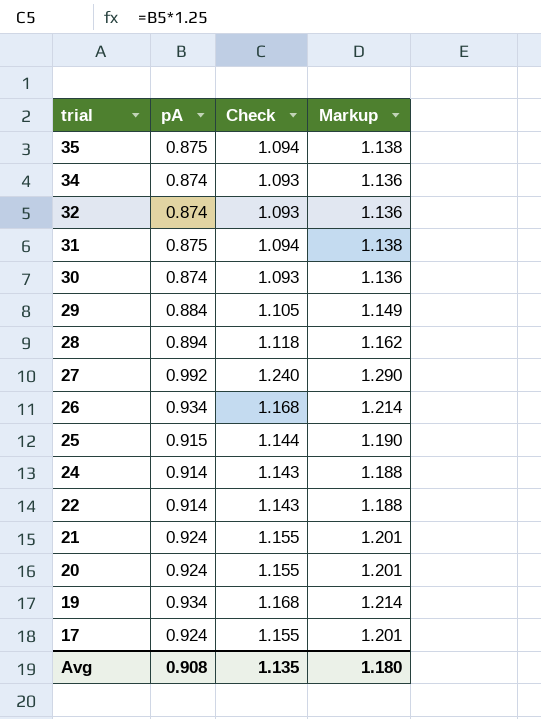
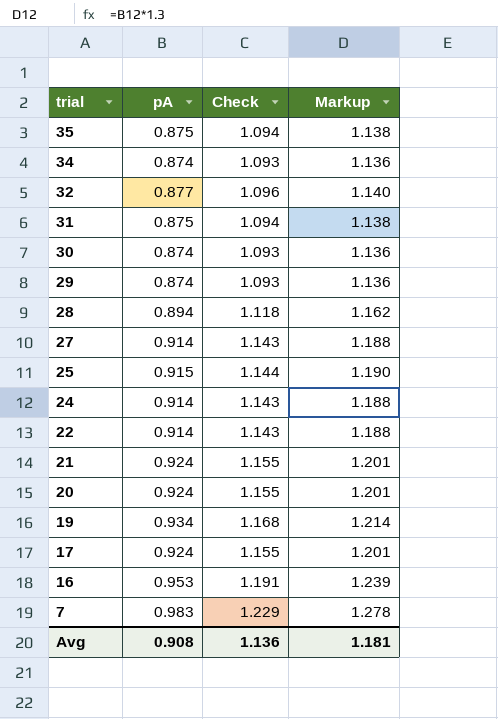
row 26: 0.934 | 1.168 | 1.214 -> none
32 | pA: 0.874 -> 0.877
32 | Check: 1.093 -> 1.096
32 | Markup: 1.136 -> 1.140
29 | pA: 0.884 -> 0.874
29 | Check: 1.105 -> 1.093
29 | Markup: 1.149 -> 1.136
27 | pA: 0.992 -> 0.914
27 | Check: 1.240 -> 1.143
27 | Markup: 1.290 -> 1.188
row 16: none -> 0.953 | 1.191 | 1.239
row 7: none -> 0.983 | 1.229 | 1.278
Avg | Check: 1.135 -> 1.136
Avg | Markup: 1.180 -> 1.181

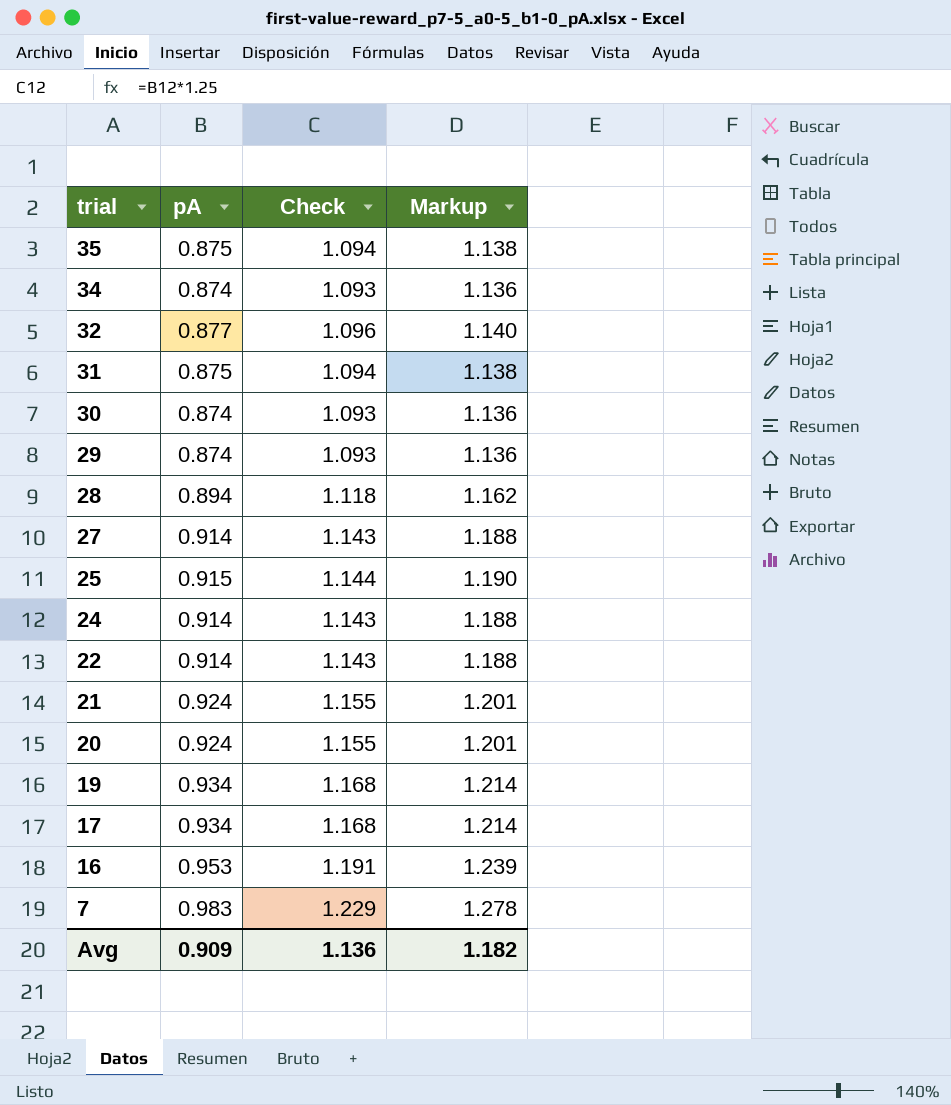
17 | pA: 0.924 -> 0.934
17 | Check: 1.155 -> 1.168
17 | Markup: 1.201 -> 1.214
Avg | pA: 0.908 -> 0.909
Avg | Markup: 1.181 -> 1.182

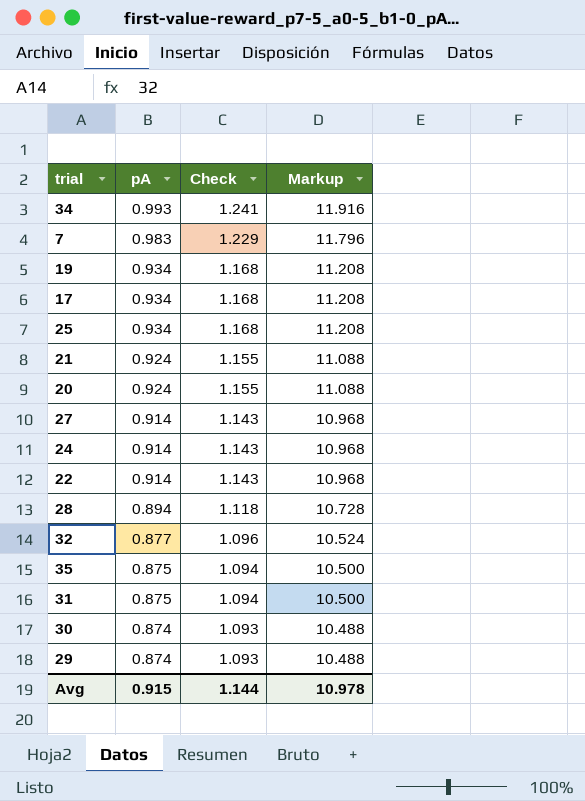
row order: trial descending -> pA descending
column Markup | formula: [pA] * 1.3 -> [pA] * 12
row 16: 0.953 | 1.191 | 1.239 -> none
34 | pA: 0.874 -> 0.993
34 | Check: 1.093 -> 1.241
25 | pA: 0.915 -> 0.934
25 | Check: 1.144 -> 1.168
Avg | pA: 0.909 -> 0.915
Avg | Check: 1.136 -> 1.144
Avg | Markup: 1.182 -> 10.978

